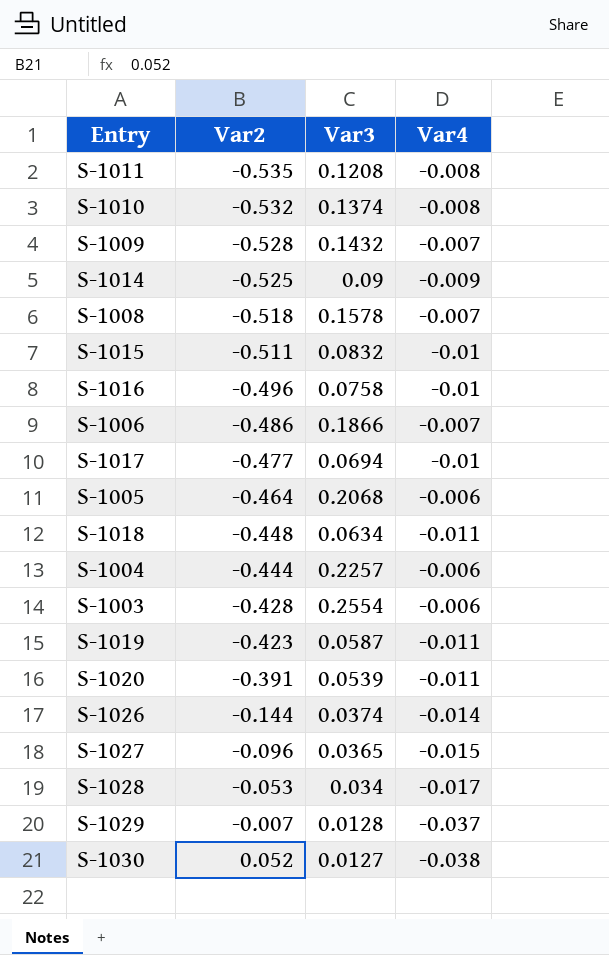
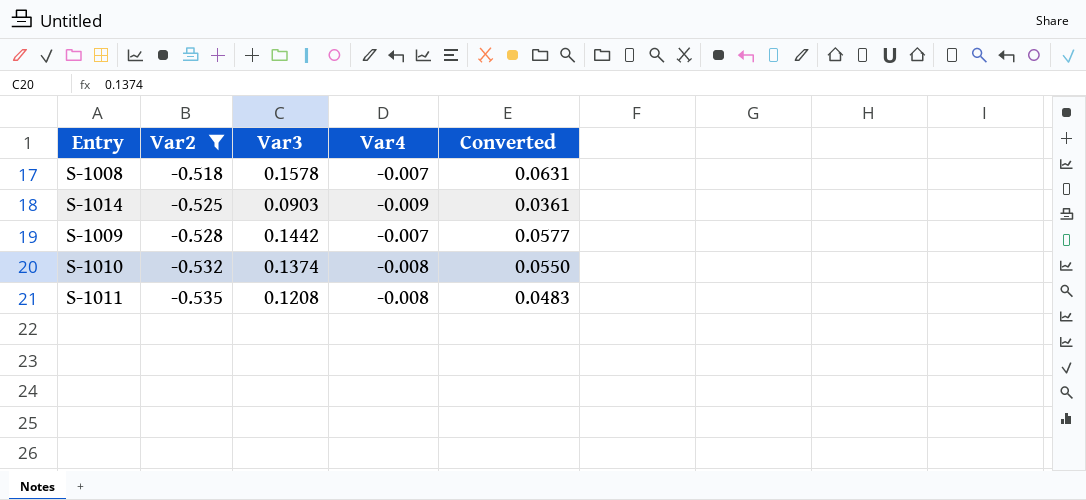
filter: none -> Var2 <= -0.518
row order: Var2 ascending -> Var2 descending
column Converted | formula: none -> [Var3] * 0.4
S-1014 | Var3: 0.09 -> 0.0903
S-1009 | Var3: 0.1432 -> 0.1442

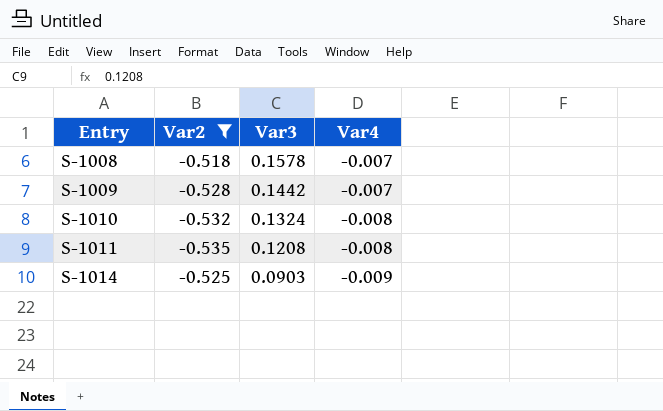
row order: Var2 descending -> Entry ascending
column Converted | formula: [Var3] * 0.4 -> none
S-1010 | Var3: 0.1374 -> 0.1324

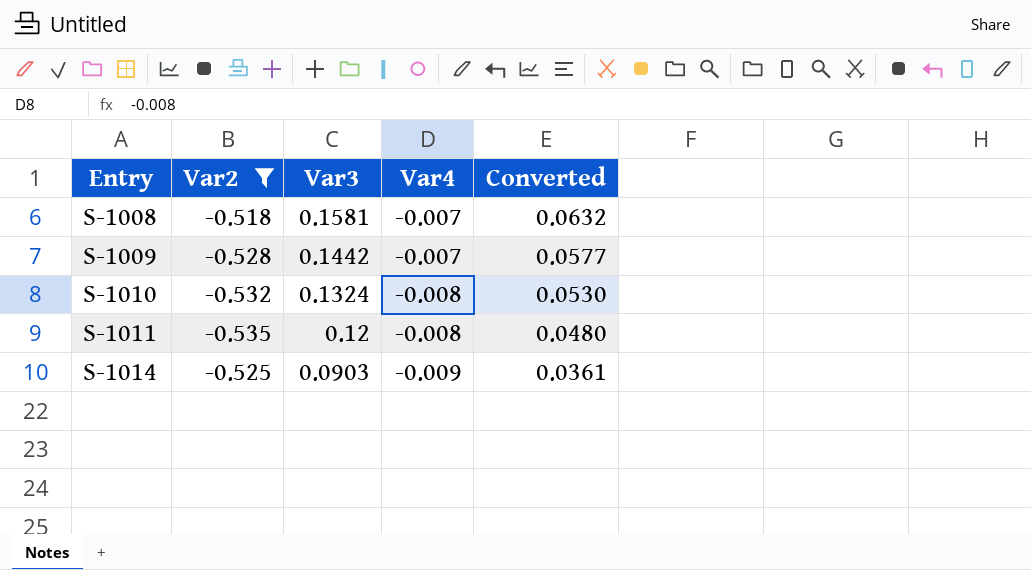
column Converted | formula: none -> [Var3] * 0.4
S-1008 | Var3: 0.1578 -> 0.1581
S-1011 | Var3: 0.1208 -> 0.12

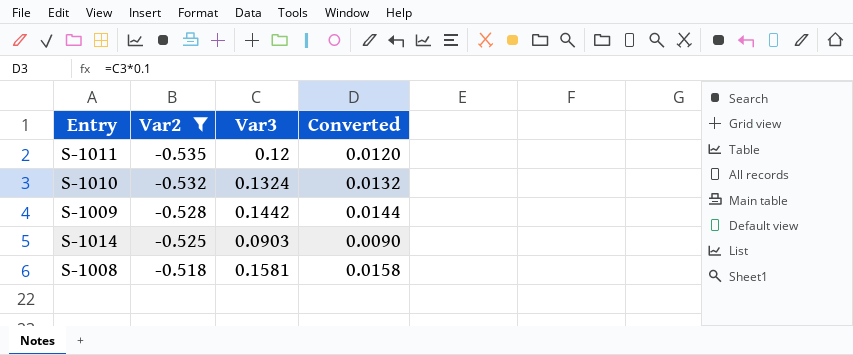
row order: Entry ascending -> Var2 ascending
column Var4 | position: 4 -> none
column Converted | formula: [Var3] * 0.4 -> [Var3] * 0.1

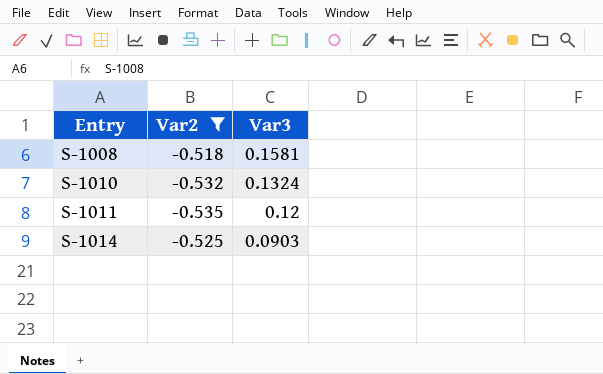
row order: Var2 ascending -> Entry ascending
column Converted | formula: [Var3] * 0.1 -> none
row S-1009: -0.528 | 0.1442 | 0.0144 -> none

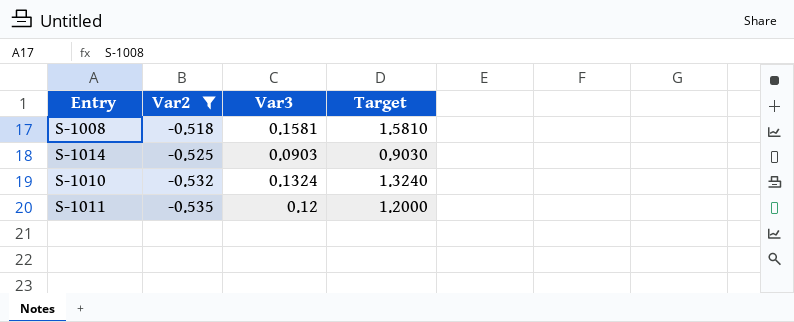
row order: Entry ascending -> Var2 descending
column Target | formula: none -> [Var3] * 10

